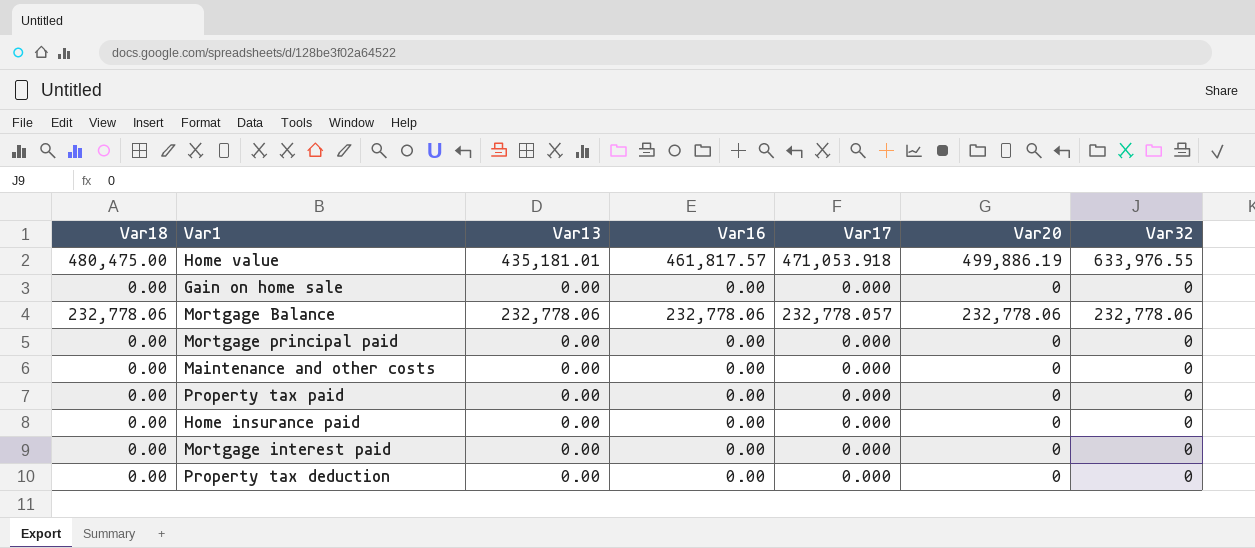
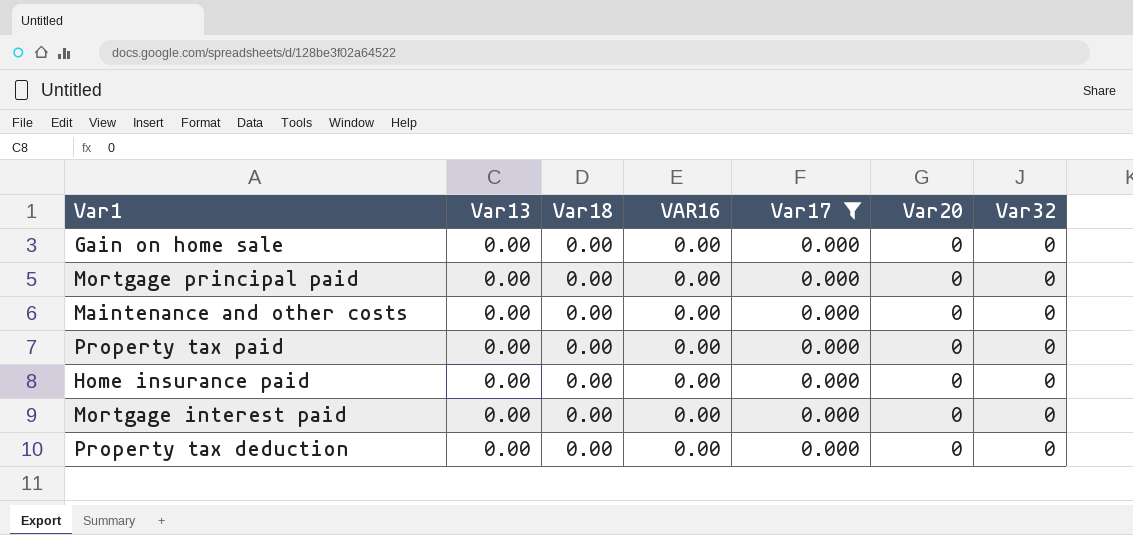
filter: none -> Var17 = 0.000
column Var18 | position: 1 -> 3
column name: Var16 -> VAR16

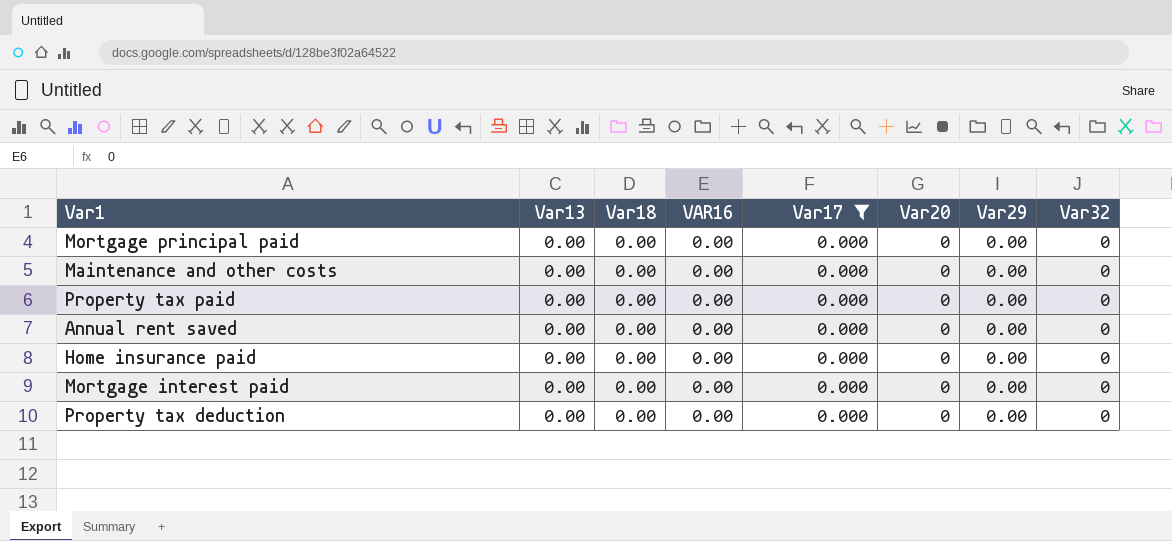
column Var29 | position: none -> 7
row Gain on home sale: 0.00 | 0.00 | 0.00 | 0.000 | 0 | 0 -> none
row Annual rent saved: none -> 0.00 | 0.00 | 0.00 | 0.000 | 0 | 0.00 | 0

